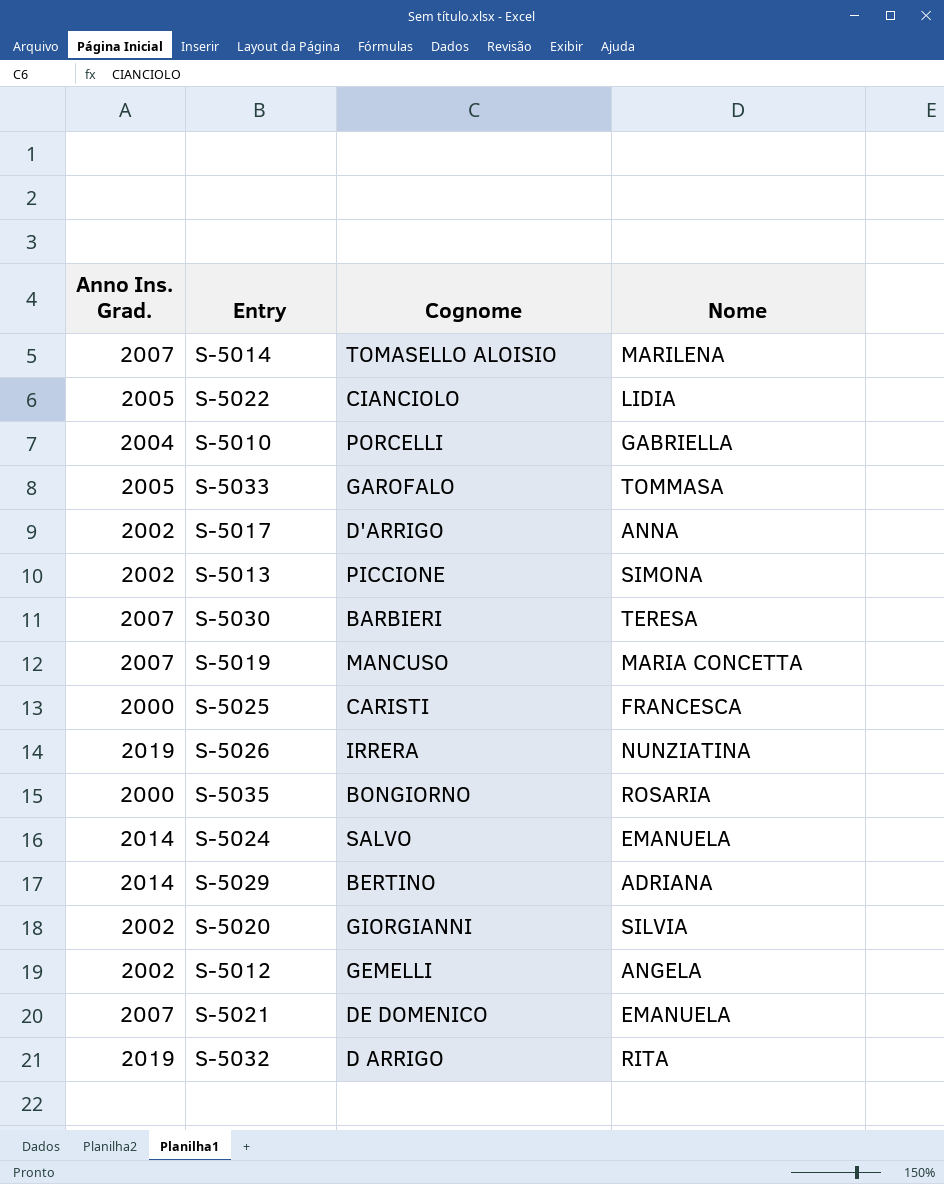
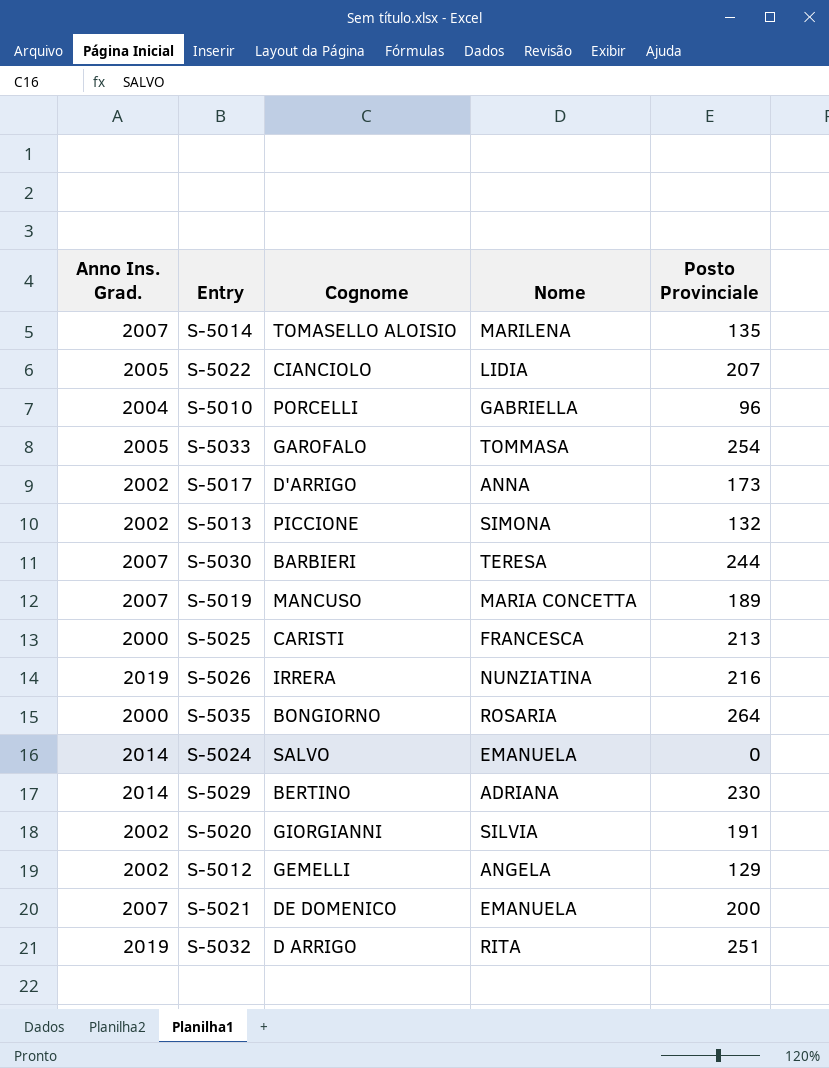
column Posto Provinciale | position: none -> 5

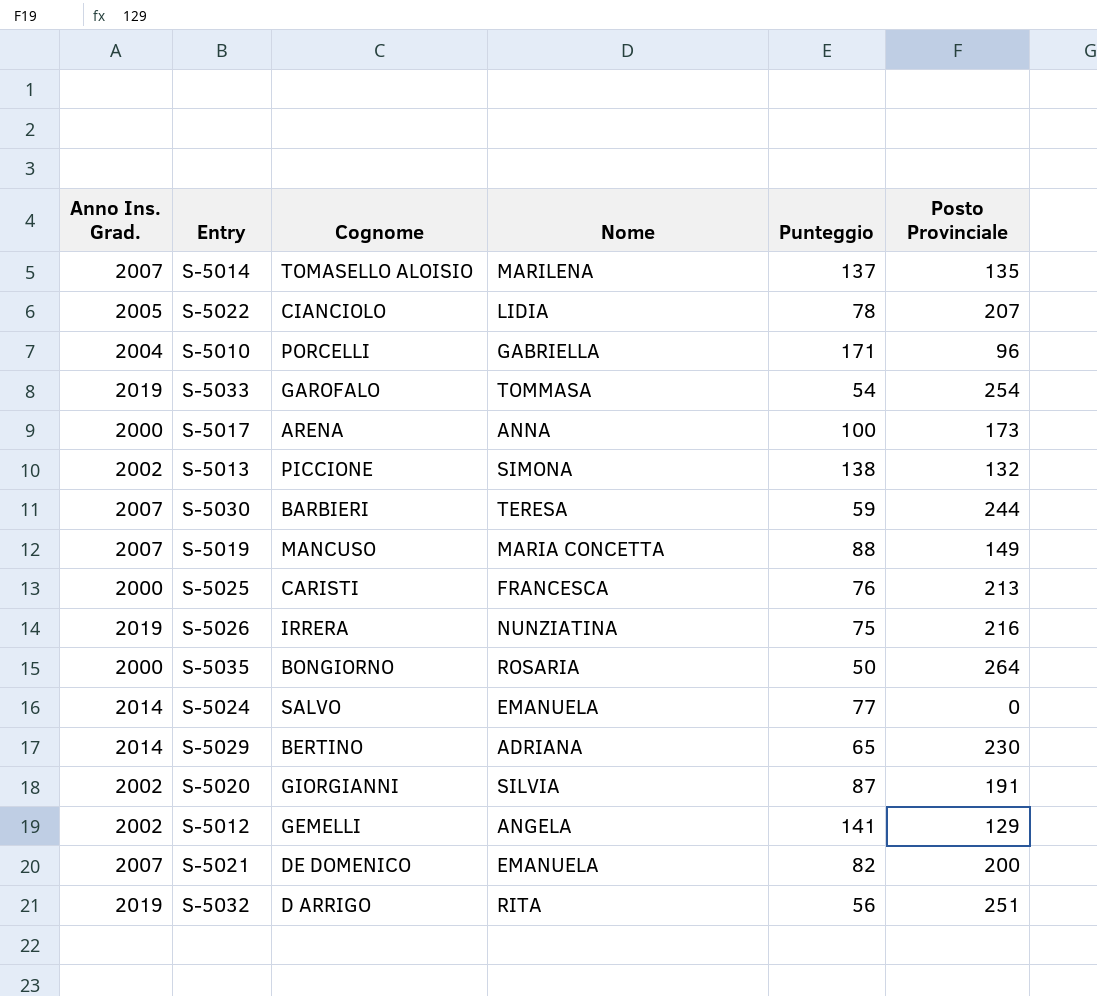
column Punteggio | position: none -> 5
S-5033 | Anno Ins. Grad.: 2005 -> 2019
S-5017 | Anno Ins. Grad.: 2002 -> 2000
S-5017 | Cognome: D'ARRIGO -> ARENA
S-5019 | Posto Provinciale: 189 -> 149

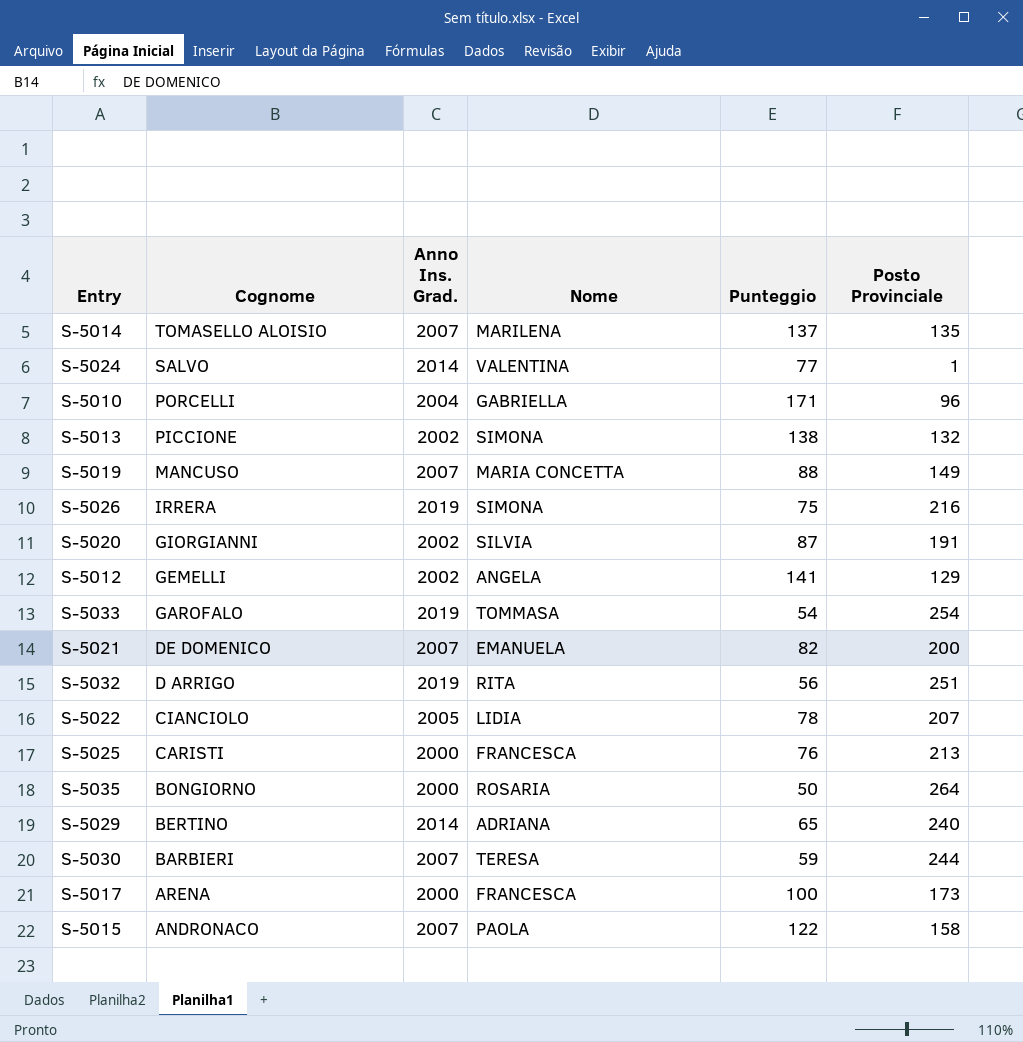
row order: none -> Cognome descending
column Anno Ins. Grad. | position: 1 -> 3
S-5024 | Nome: EMANUELA -> VALENTINA
S-5024 | Posto Provinciale: 0 -> 1
S-5026 | Nome: NUNZIATINA -> SIMONA
S-5029 | Posto Provinciale: 230 -> 240
S-5017 | Nome: ANNA -> FRANCESCA
row S-5015: none -> ANDRONACO | 2007 | PAOLA | 122 | 158

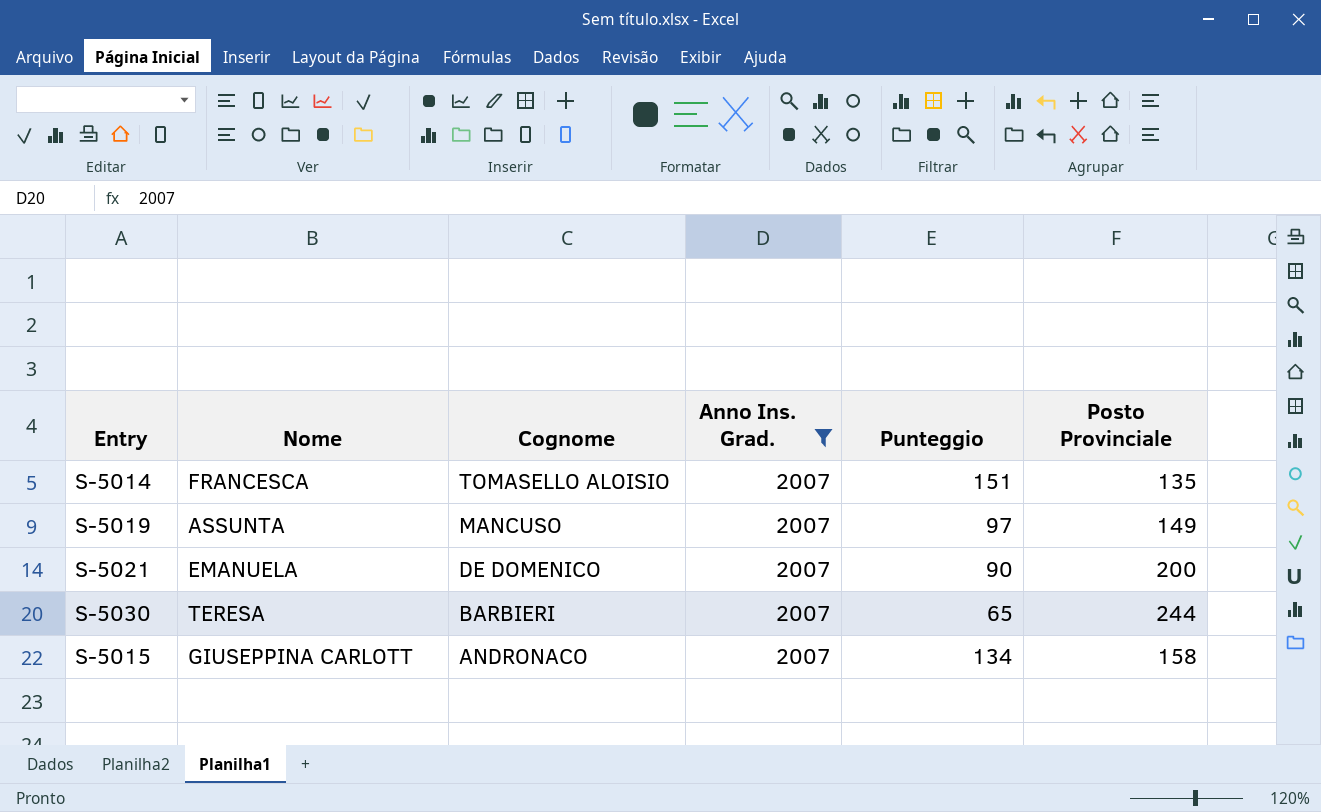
filter: none -> Anno Ins. Grad. = 2007
column Nome | position: 4 -> 2
S-5014 | Nome: MARILENA -> FRANCESCA
S-5014 | Punteggio: 137 -> 151
S-5019 | Nome: MARIA CONCETTA -> ASSUNTA
S-5019 | Punteggio: 88 -> 97
S-5021 | Punteggio: 82 -> 90
S-5030 | Punteggio: 59 -> 65
S-5015 | Nome: PAOLA -> GIUSEPPINA CARLOTT
S-5015 | Punteggio: 122 -> 134

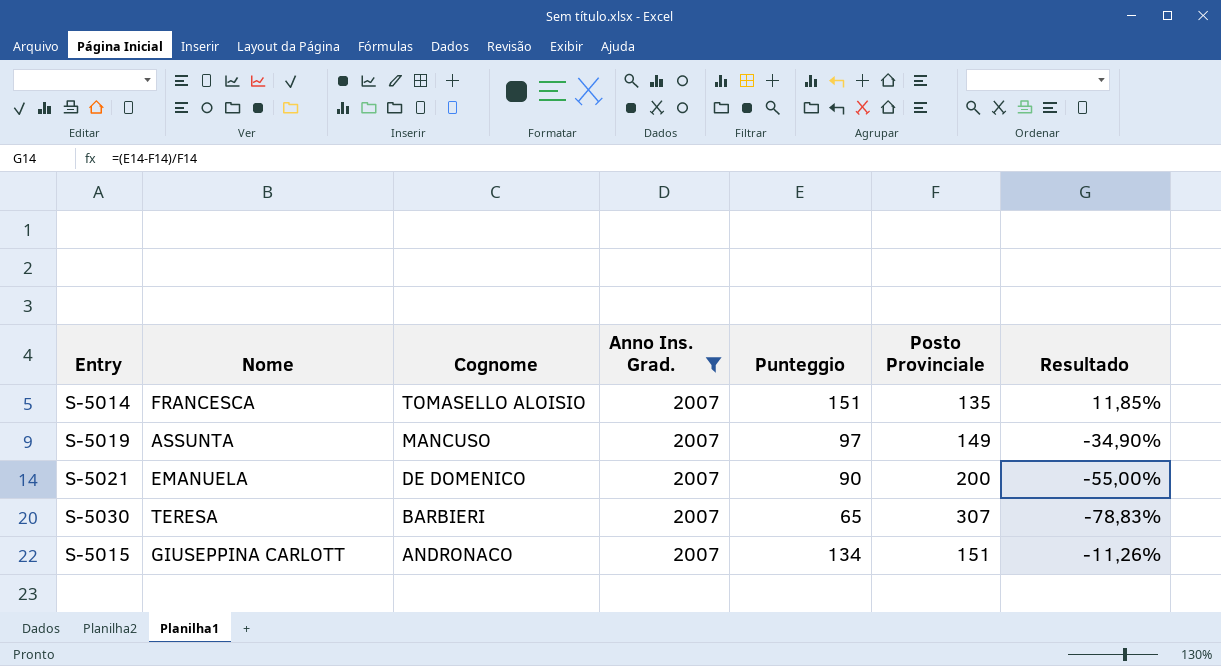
column Resultado | formula: none -> ([Punteggio] - [Posto Provinciale]) / [Posto Provinciale]
S-5030 | Posto Provinciale: 244 -> 307
S-5015 | Posto Provinciale: 158 -> 151

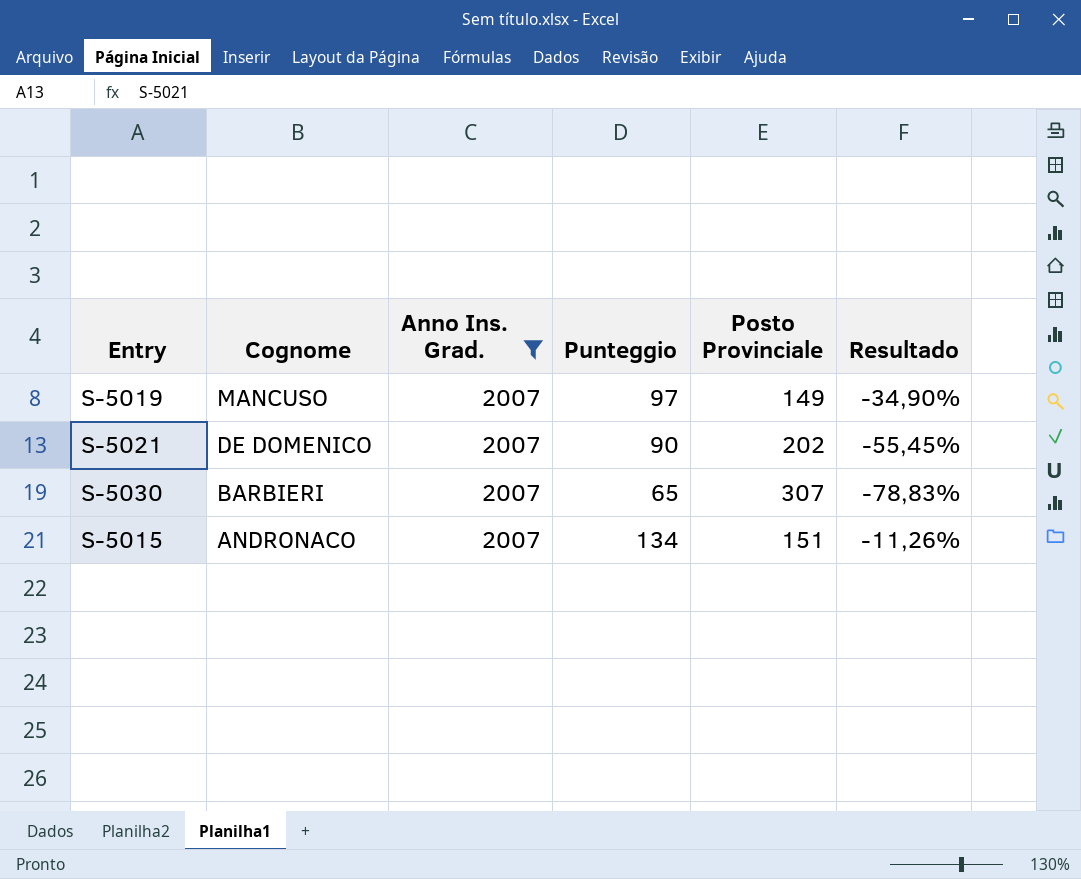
column Nome | position: 2 -> none
row S-5014: FRANCESCA | TOMASELLO ALOISIO | 2007 | 151 | 135 | 11,85% -> none
S-5021 | Posto Provinciale: 200 -> 202
S-5021 | Resultado: -55,00% -> -55,45%

